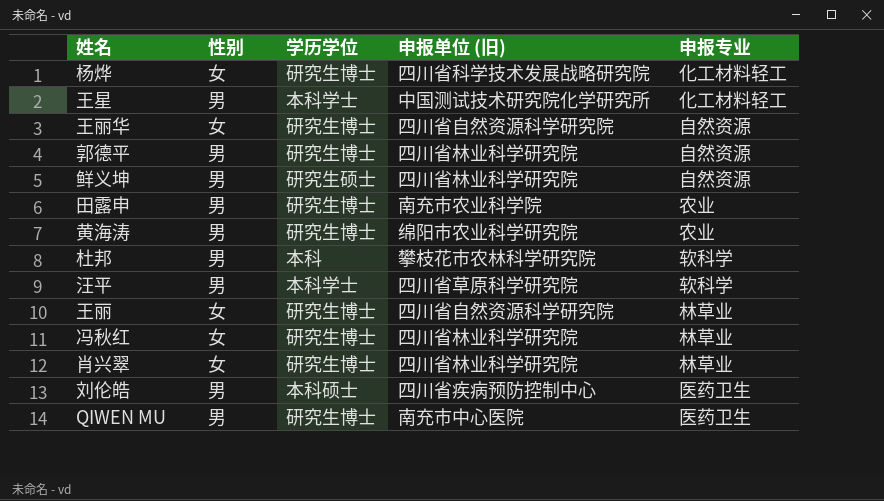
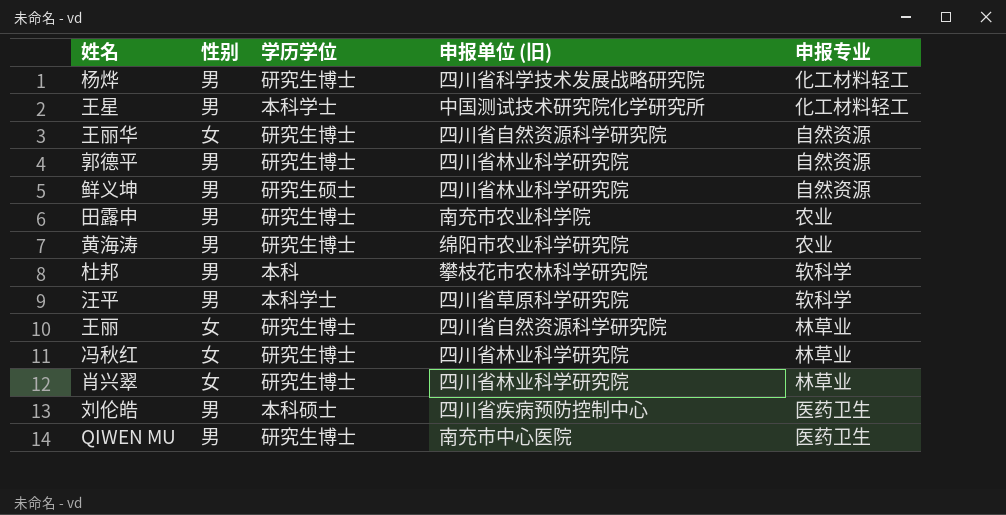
杨烨 | 性别: 女 -> 男

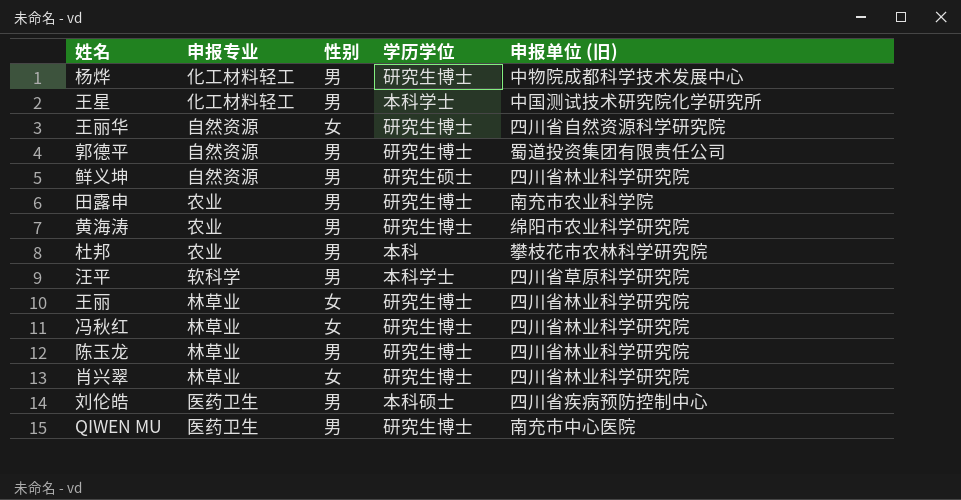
column 申报专业 | position: 5 -> 2
杨烨 | 申报单位 (旧): 四川省科学技术发展战略研究院 -> 中物院成都科学技术发展中心
郭德平 | 申报单位 (旧): 四川省林业科学研究院 -> 蜀道投资集团有限责任公司
杜邦 | 申报专业: 软科学 -> 农业
王丽 | 申报单位 (旧): 四川省自然资源科学研究院 -> 四川省林业科学研究院
row 陈玉龙: none -> 林草业 | 男 | 研究生博士 | 四川省林业科学研究院

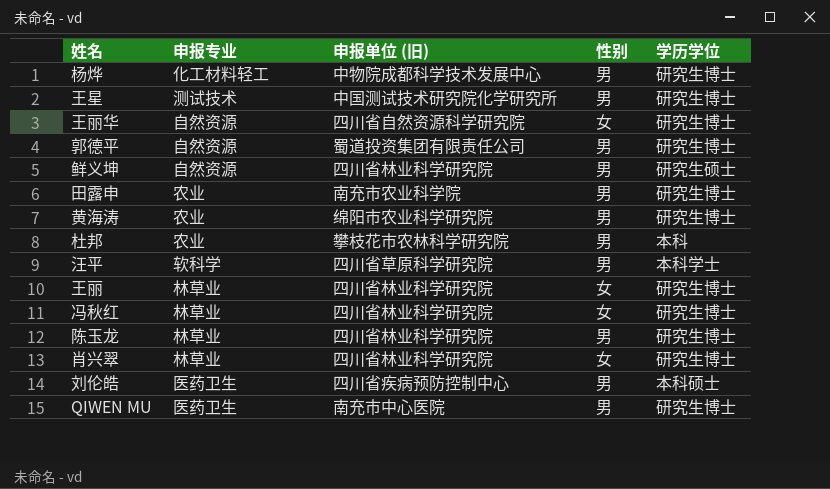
column 申报单位 (旧) | position: 5 -> 3
王星 | 申报专业: 化工材料轻工 -> 测试技术
王星 | 学历学位: 本科学士 -> 研究生博士

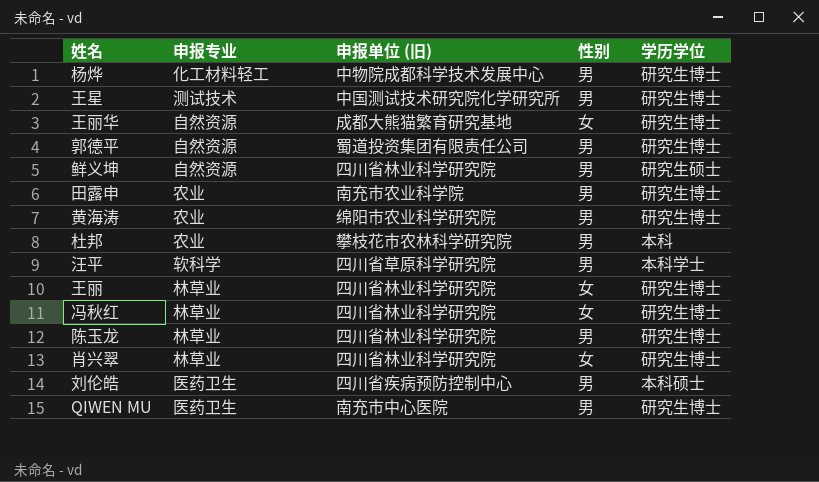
王丽华 | 申报单位 (旧): 四川省自然资源科学研究院 -> 成都大熊猫繁育研究基地

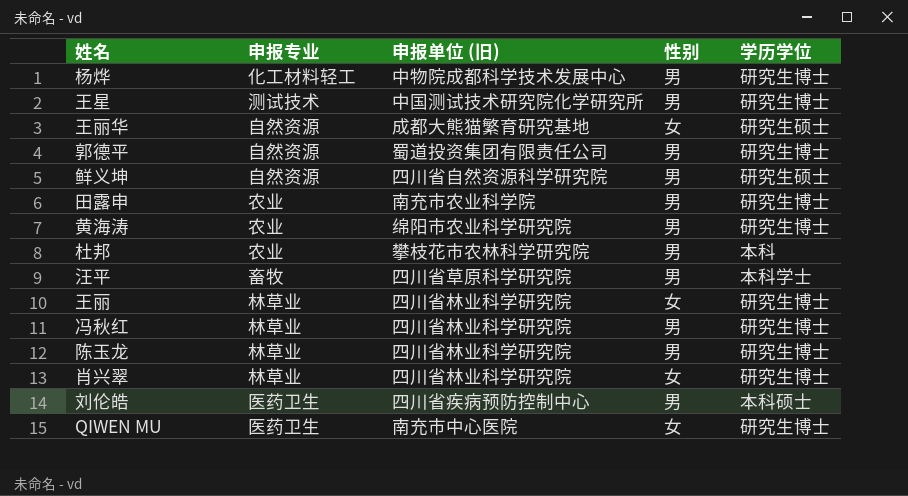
王丽华 | 学历学位: 研究生博士 -> 研究生硕士
鲜义坤 | 申报单位 (旧): 四川省林业科学研究院 -> 四川省自然资源科学研究院
汪平 | 申报专业: 软科学 -> 畜牧
冯秋红 | 性别: 女 -> 男
QIWEN MU | 性别: 男 -> 女

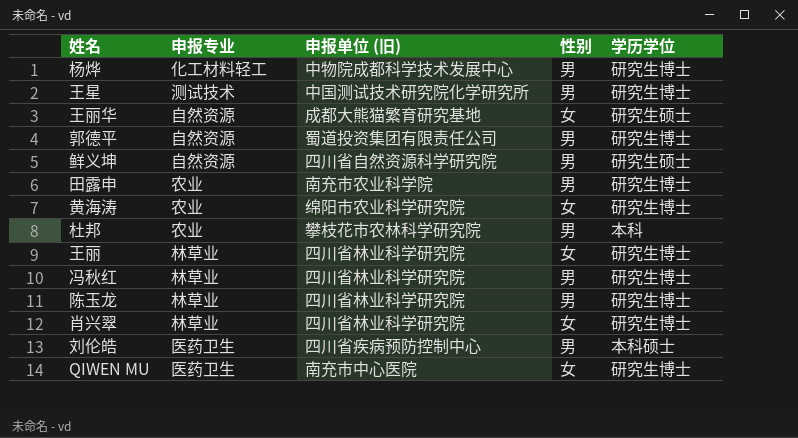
row 汪平: 畜牧 | 四川省草原科学研究院 | 男 | 本科学士 -> none
黄海涛 | 性别: 男 -> 女

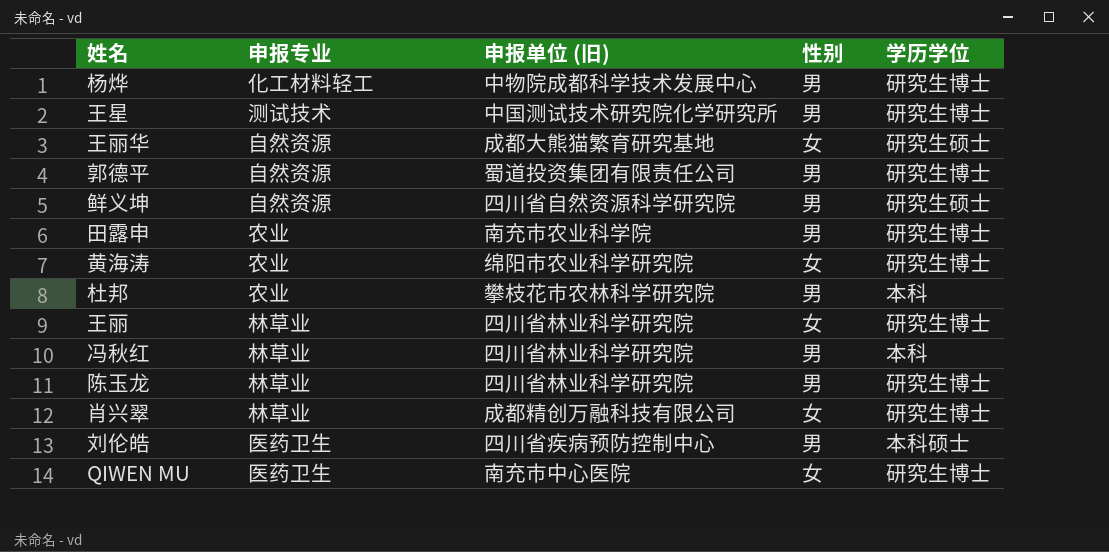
冯秋红 | 学历学位: 研究生博士 -> 本科
肖兴翠 | 申报单位 (旧): 四川省林业科学研究院 -> 成都精创万融科技有限公司

